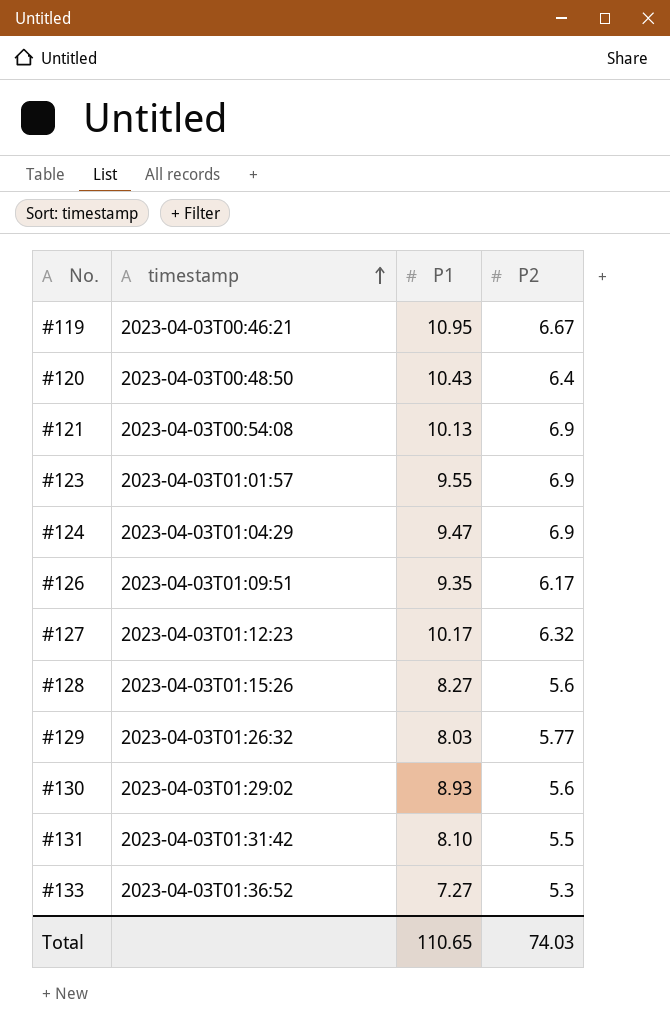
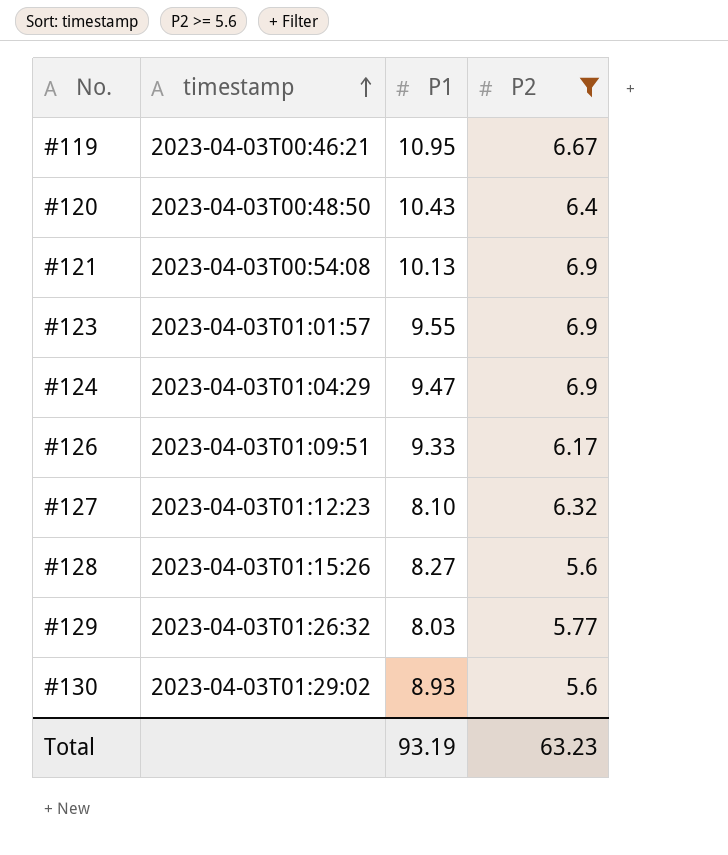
filter: none -> P2 >= 5.6
#126 | P1: 9.35 -> 9.33
#127 | P1: 10.17 -> 8.10
Total | P1: 110.65 -> 93.19
Total | P2: 74.03 -> 63.23

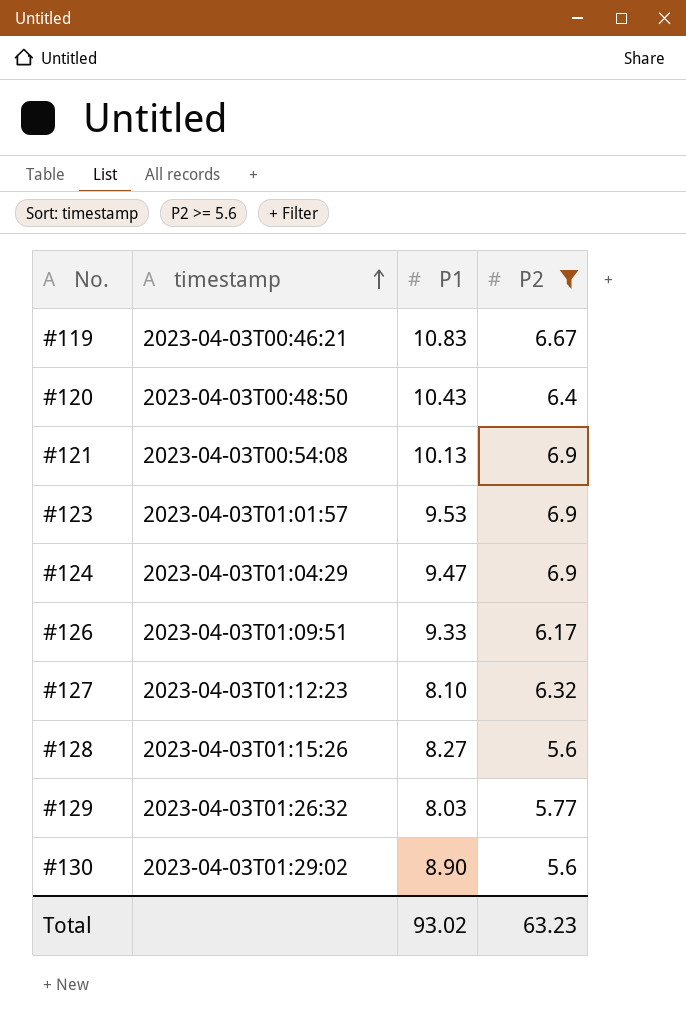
#119 | P1: 10.95 -> 10.83
#123 | P1: 9.55 -> 9.53
#130 | P1: 8.93 -> 8.90
Total | P1: 93.19 -> 93.02

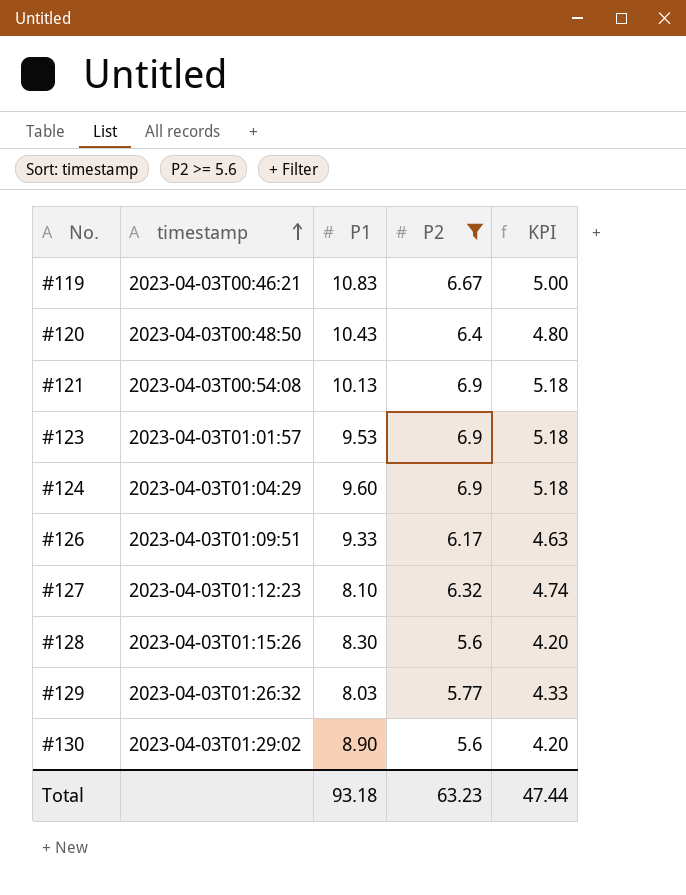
column KPI | formula: none -> [P2] * 0.75
#124 | P1: 9.47 -> 9.60
#128 | P1: 8.27 -> 8.30
Total | P1: 93.02 -> 93.18

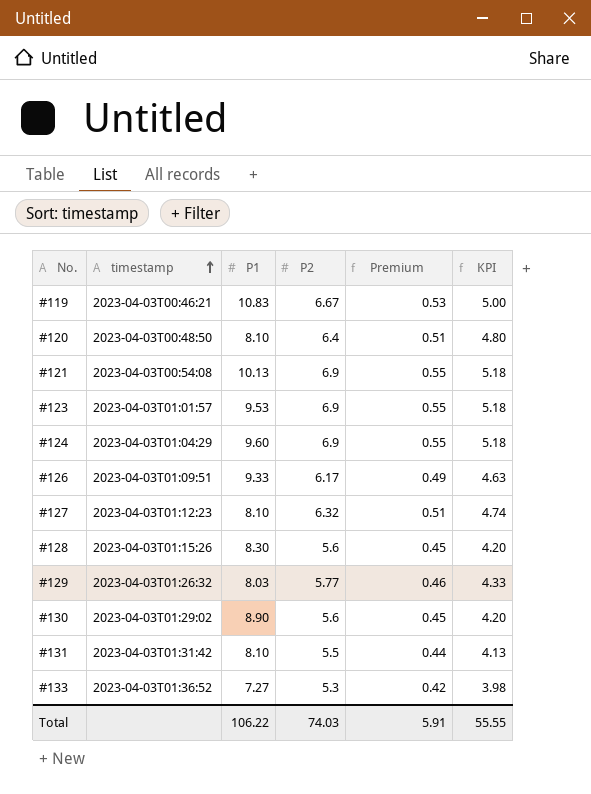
filter: P2 >= 5.6 -> none
column Premium | formula: none -> [P2] * 0.08
#120 | P1: 10.43 -> 8.10
Total | P1: 93.18 -> 106.22
Total | P2: 63.23 -> 74.03
Total | KPI: 47.44 -> 55.55

